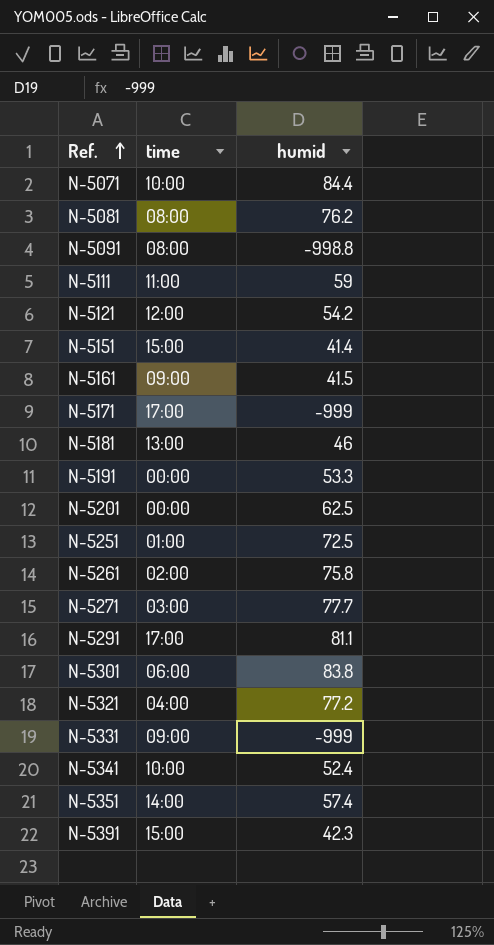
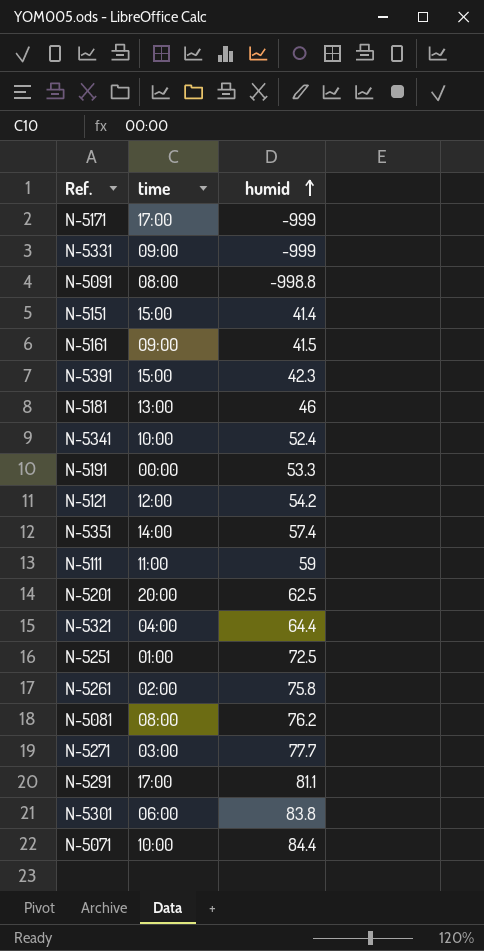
row order: Ref. ascending -> humid ascending
N-5201 | time: 00:00 -> 20:00
N-5321 | humid: 77.2 -> 64.4

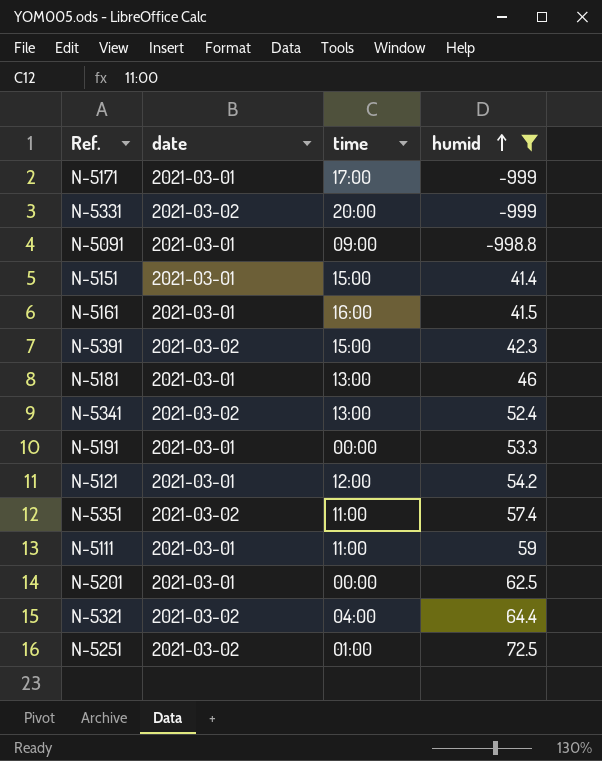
filter: none -> humid <= 72.5
column date | position: none -> 2
N-5331 | time: 09:00 -> 20:00
N-5091 | time: 08:00 -> 09:00
N-5161 | time: 09:00 -> 16:00
N-5341 | time: 10:00 -> 13:00
N-5351 | time: 14:00 -> 11:00
N-5201 | time: 20:00 -> 00:00

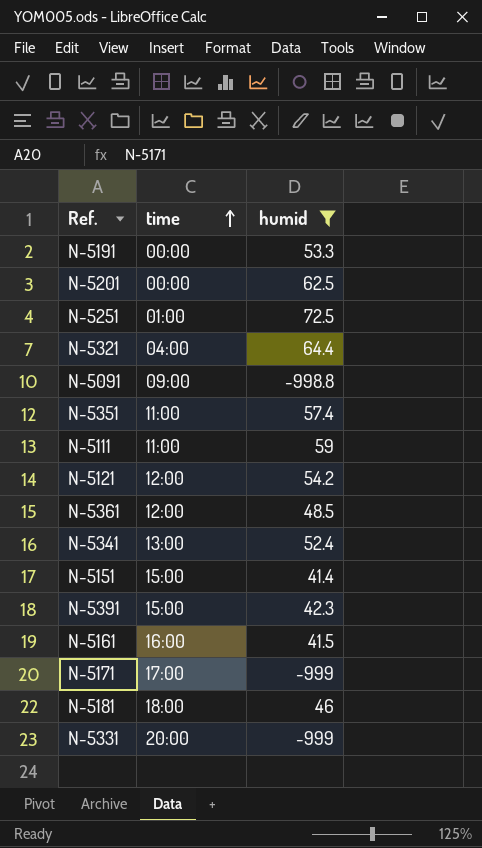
row order: humid ascending -> time ascending
column date | position: 2 -> none
row N-5361: none -> 12:00 | 48.5
N-5181 | time: 13:00 -> 18:00

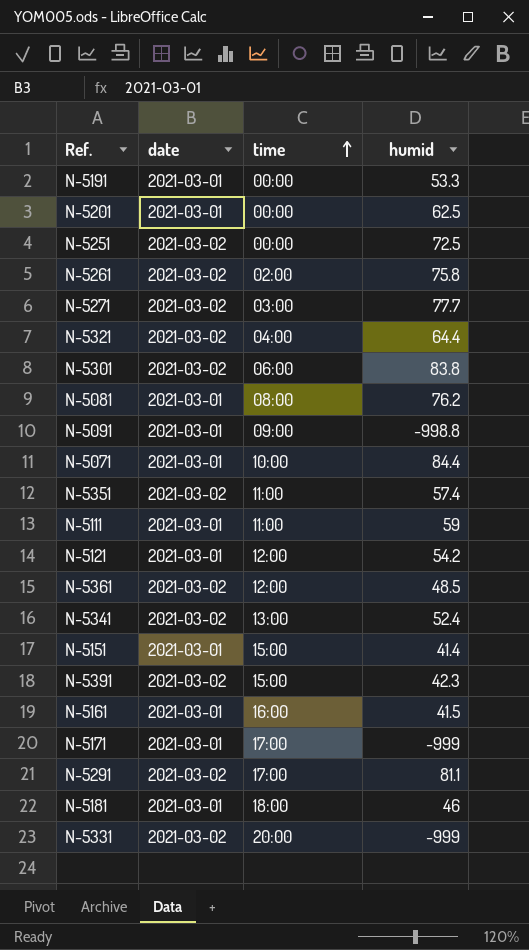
filter: humid <= 72.5 -> none
column date | position: none -> 2
N-5251 | time: 01:00 -> 00:00

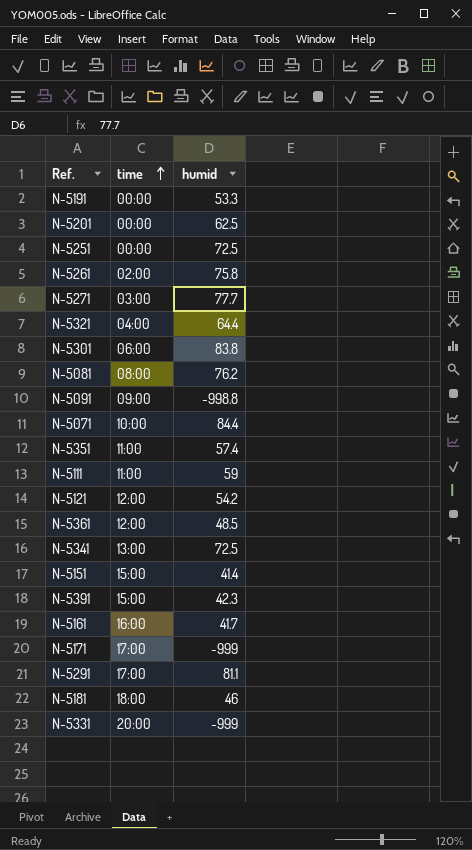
column date | position: 2 -> none
N-5341 | humid: 52.4 -> 72.5
N-5161 | humid: 41.5 -> 41.7

